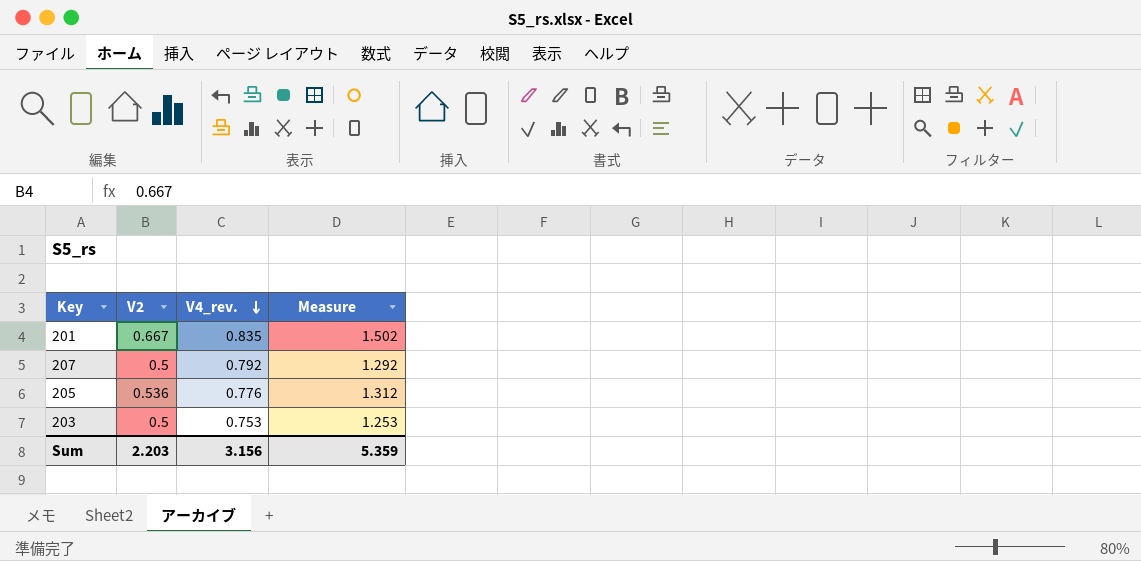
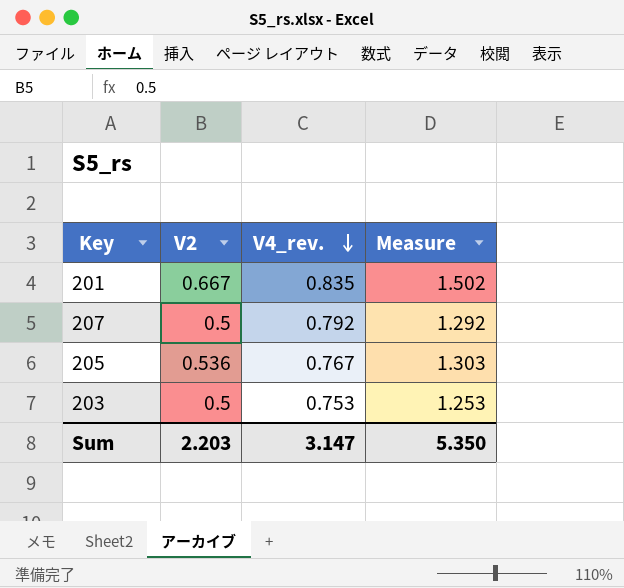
205 | V4_rev.: 0.776 -> 0.767
205 | Measure: 1.312 -> 1.303
Sum | V4_rev.: 3.156 -> 3.147
Sum | Measure: 5.359 -> 5.350

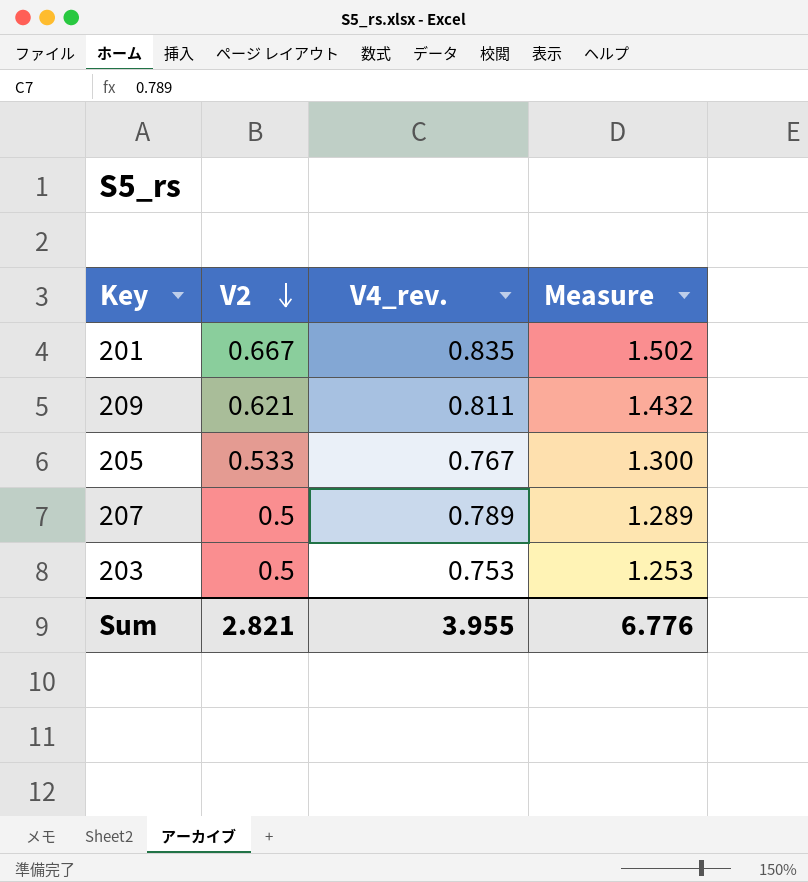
row order: V4_rev. descending -> V2 descending
row 209: none -> 0.621 | 0.811 | 1.432
205 | V2: 0.536 -> 0.533
205 | Measure: 1.303 -> 1.300
207 | V4_rev.: 0.792 -> 0.789
207 | Measure: 1.292 -> 1.289
Sum | V2: 2.203 -> 2.821
Sum | V4_rev.: 3.147 -> 3.955
Sum | Measure: 5.350 -> 6.776

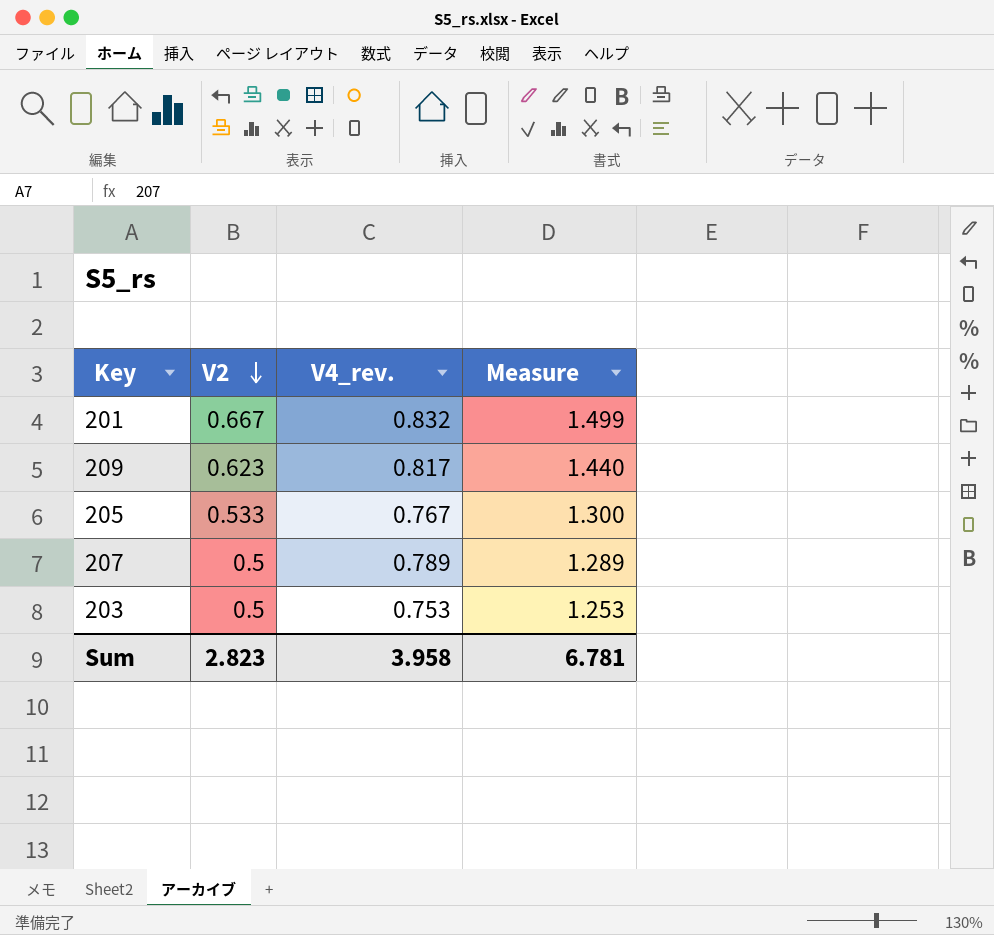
201 | V4_rev.: 0.835 -> 0.832
201 | Measure: 1.502 -> 1.499
209 | V2: 0.621 -> 0.623
209 | V4_rev.: 0.811 -> 0.817
209 | Measure: 1.432 -> 1.440
Sum | V2: 2.821 -> 2.823
Sum | V4_rev.: 3.955 -> 3.958
Sum | Measure: 6.776 -> 6.781

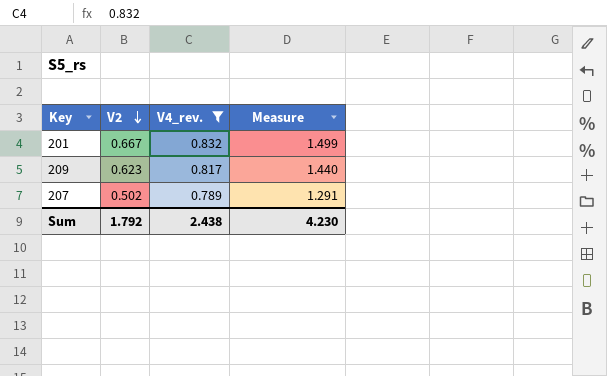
filter: none -> V4_rev. >= 0.789
207 | V2: 0.5 -> 0.502
207 | Measure: 1.289 -> 1.291
Sum | V2: 2.823 -> 1.792
Sum | V4_rev.: 3.958 -> 2.438
Sum | Measure: 6.781 -> 4.230

